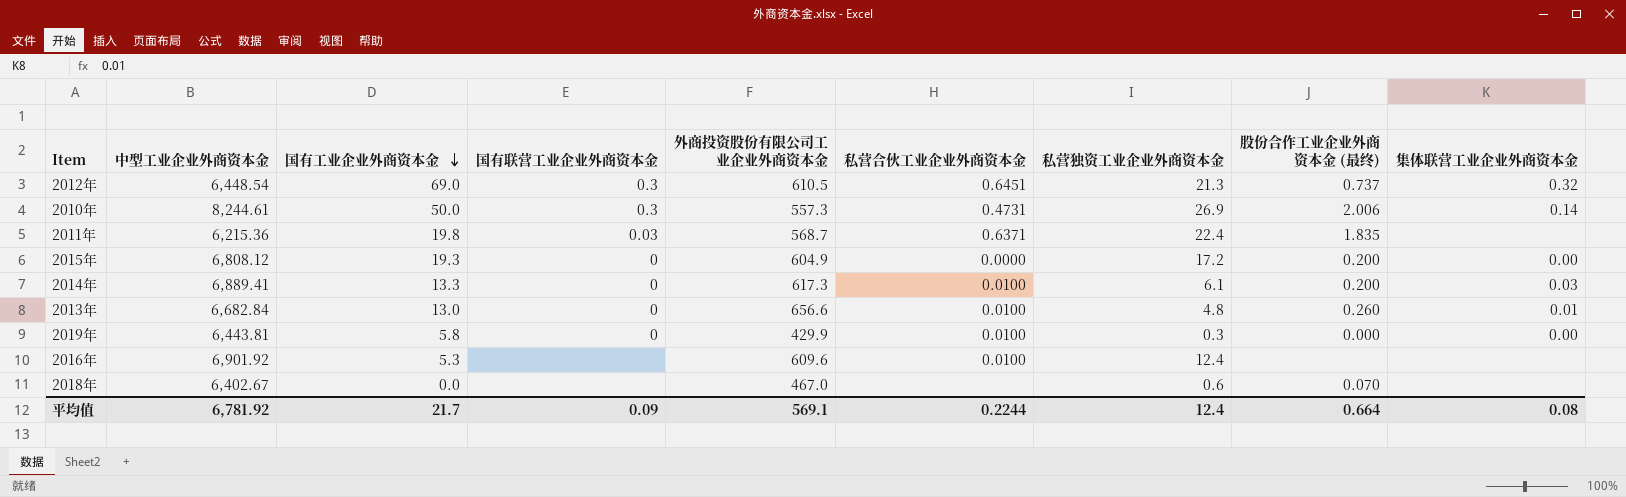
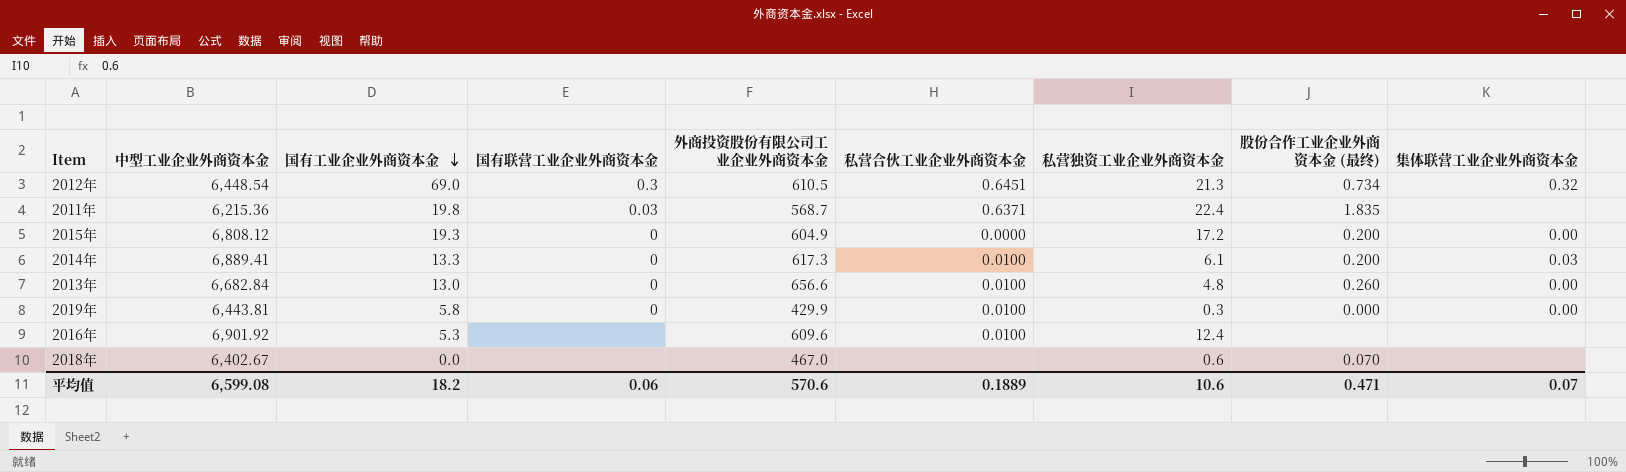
row 2010年: 8,244.61 | 50.0 | 0.3 | 557.3 | 0.4731 | 26.9 | 2.006 | 0.14 -> none
2012年 | 股份合作工业企业外商资本金 (最终): 0.737 -> 0.734
2013年 | 集体联营工业企业外商资本金: 0.01 -> 0.00
平均值 | 中型工业企业外商资本金: 6,781.92 -> 6,599.08
平均值 | 国有工业企业外商资本金: 21.7 -> 18.2
平均值 | 国有联营工业企业外商资本金: 0.09 -> 0.06
平均值 | 外商投资股份有限公司工业企业外商资本金: 569.1 -> 570.6
平均值 | 私营合伙工业企业外商资本金: 0.2244 -> 0.1889
平均值 | 私营独资工业企业外商资本金: 12.4 -> 10.6
平均值 | 股份合作工业企业外商资本金 (最终): 0.664 -> 0.471
平均值 | 集体联营工业企业外商资本金: 0.08 -> 0.07

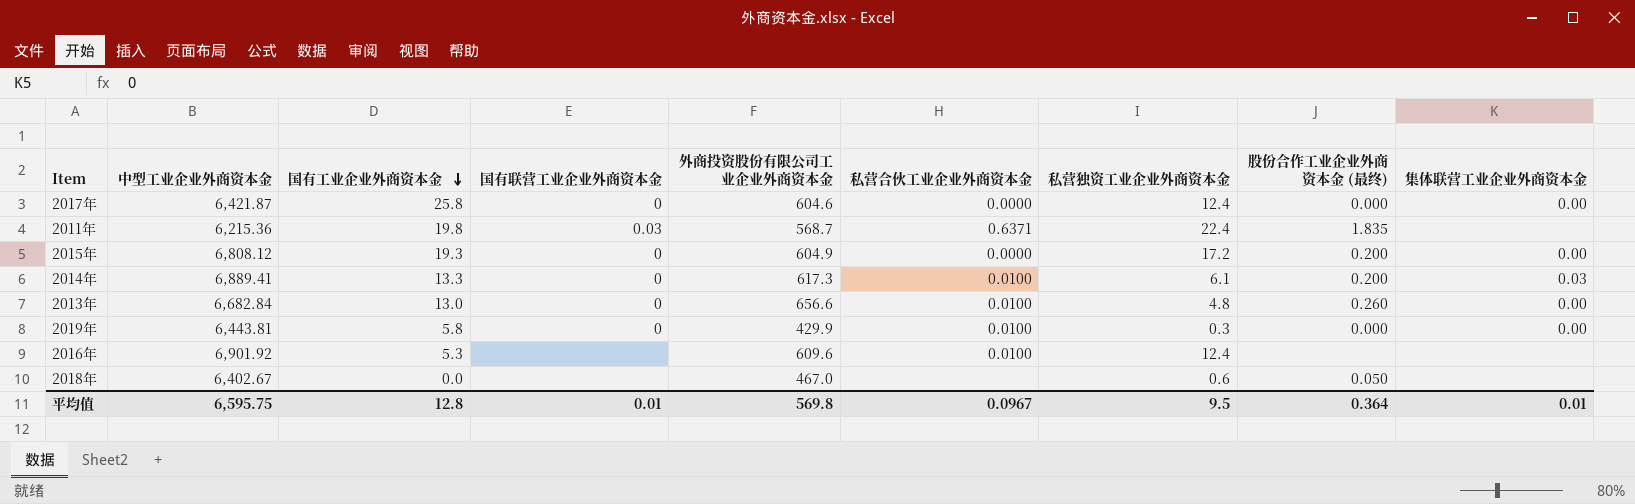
row 2012年: 6,448.54 | 69.0 | 0.3 | 610.5 | 0.6451 | 21.3 | 0.734 | 0.32 -> none
row 2017年: none -> 6,421.87 | 25.8 | 0 | 604.6 | 0.0000 | 12.4 | 0.000 | 0.00
2018年 | 股份合作工业企业外商资本金 (最终): 0.070 -> 0.050
平均值 | 中型工业企业外商资本金: 6,599.08 -> 6,595.75
平均值 | 国有工业企业外商资本金: 18.2 -> 12.8
平均值 | 国有联营工业企业外商资本金: 0.06 -> 0.01
平均值 | 外商投资股份有限公司工业企业外商资本金: 570.6 -> 569.8
平均值 | 私营合伙工业企业外商资本金: 0.1889 -> 0.0967
平均值 | 私营独资工业企业外商资本金: 10.6 -> 9.5
平均值 | 股份合作工业企业外商资本金 (最终): 0.471 -> 0.364
平均值 | 集体联营工业企业外商资本金: 0.07 -> 0.01

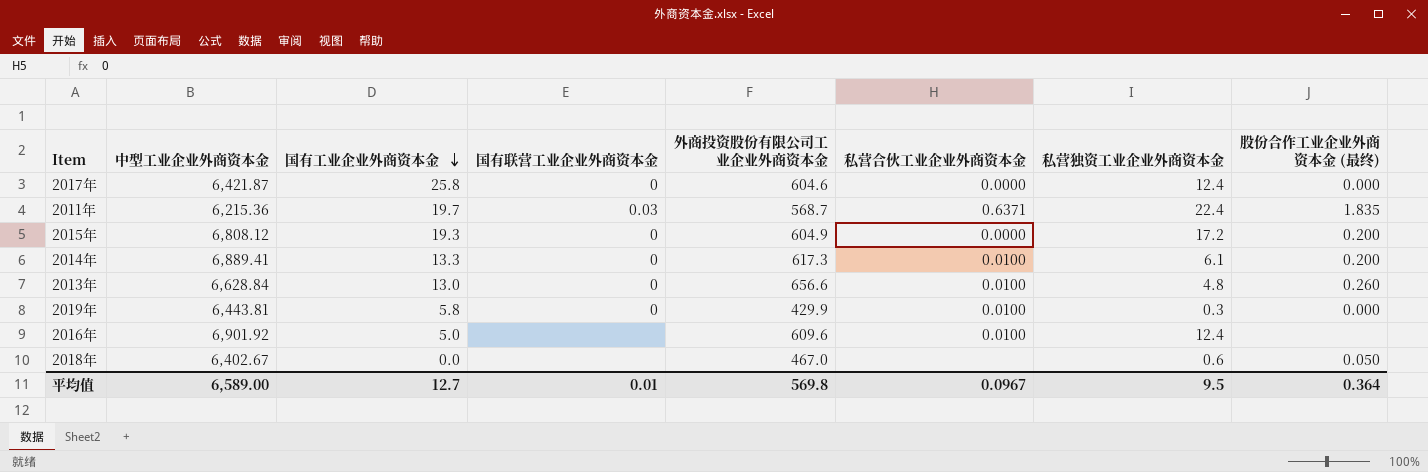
column 集体联营工业企业外商资本金 | position: 9 -> none
2011年 | 国有工业企业外商资本金: 19.8 -> 19.7
2013年 | 中型工业企业外商资本金: 6,682.84 -> 6,628.84
2016年 | 国有工业企业外商资本金: 5.3 -> 5.0
平均值 | 中型工业企业外商资本金: 6,595.75 -> 6,589.00
平均值 | 国有工业企业外商资本金: 12.8 -> 12.7

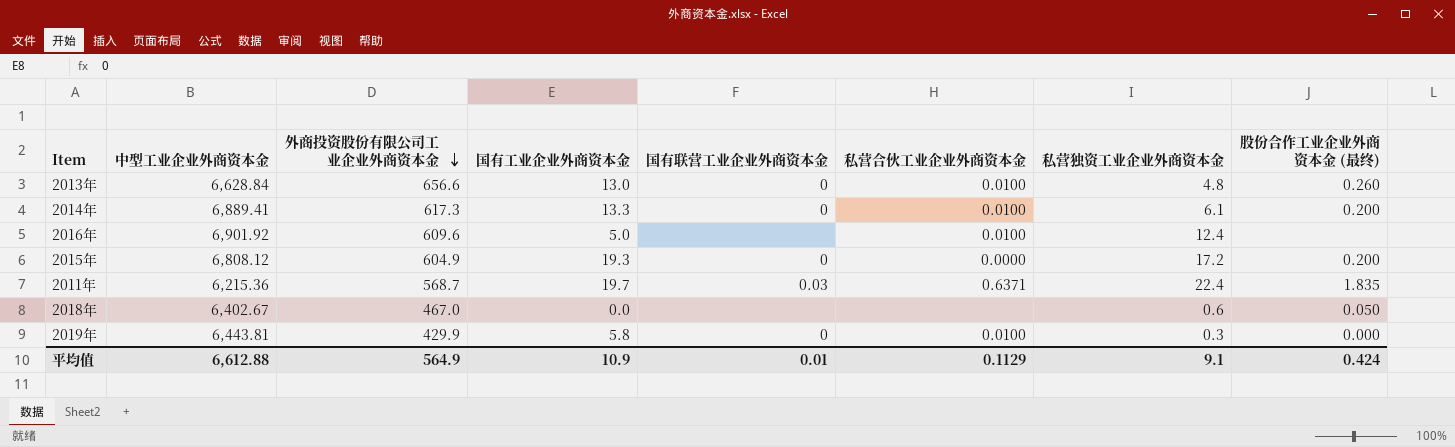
row order: 国有工业企业外商资本金 descending -> 外商投资股份有限公司工业企业外商资本金 descending
column 外商投资股份有限公司工业企业外商资本金 | position: 5 -> 3
row 2017年: 6,421.87 | 25.8 | 0 | 604.6 | 0.0000 | 12.4 | 0.000 -> none
平均值 | 中型工业企业外商资本金: 6,589.00 -> 6,612.88
平均值 | 外商投资股份有限公司工业企业外商资本金: 569.8 -> 564.9
平均值 | 国有工业企业外商资本金: 12.7 -> 10.9
平均值 | 私营合伙工业企业外商资本金: 0.0967 -> 0.1129
平均值 | 私营独资工业企业外商资本金: 9.5 -> 9.1
平均值 | 股份合作工业企业外商资本金 (最终): 0.364 -> 0.424

